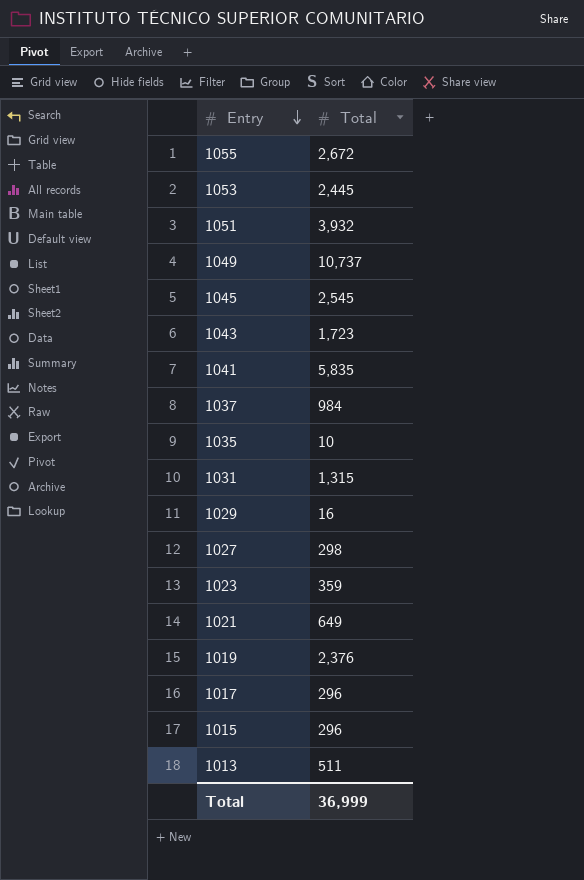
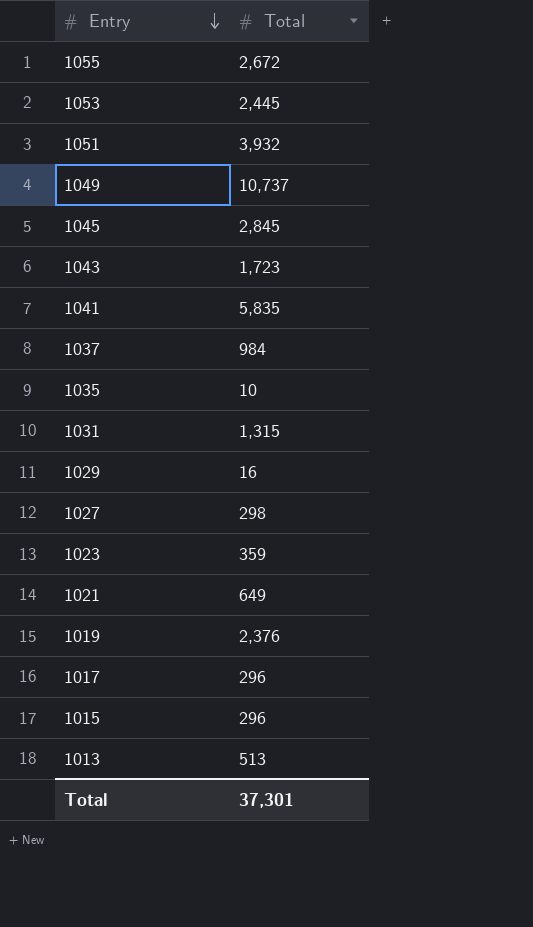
1045 | Total: 2,545 -> 2,845
1013 | Total: 511 -> 513
Total | Total: 36,999 -> 37,301

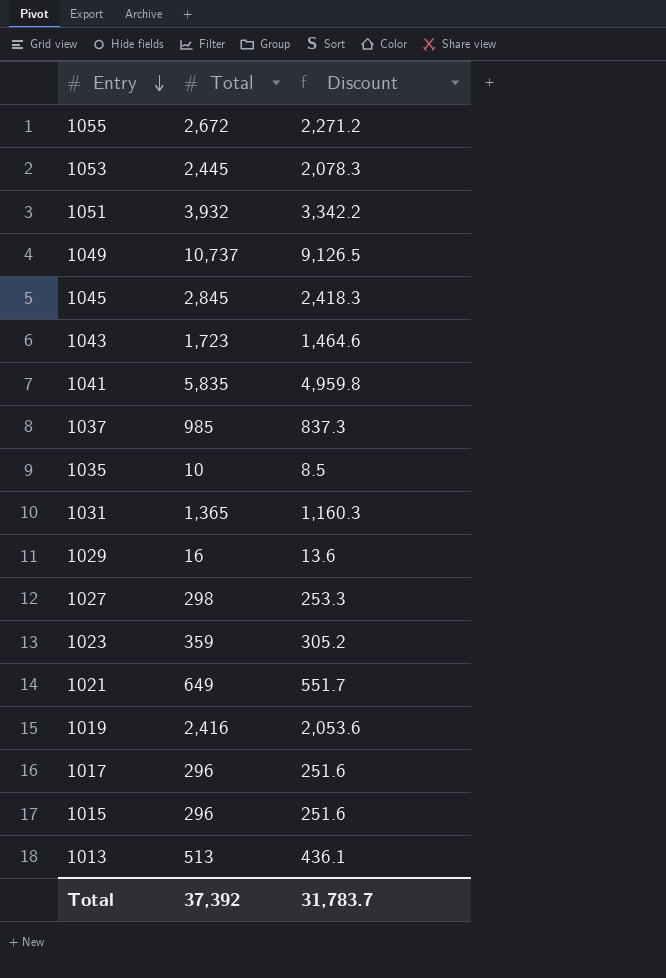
column Discount | formula: none -> [Total] * 0.85
1037 | Total: 984 -> 985
1031 | Total: 1,315 -> 1,365
1019 | Total: 2,376 -> 2,416
Total | Total: 37,301 -> 37,392

